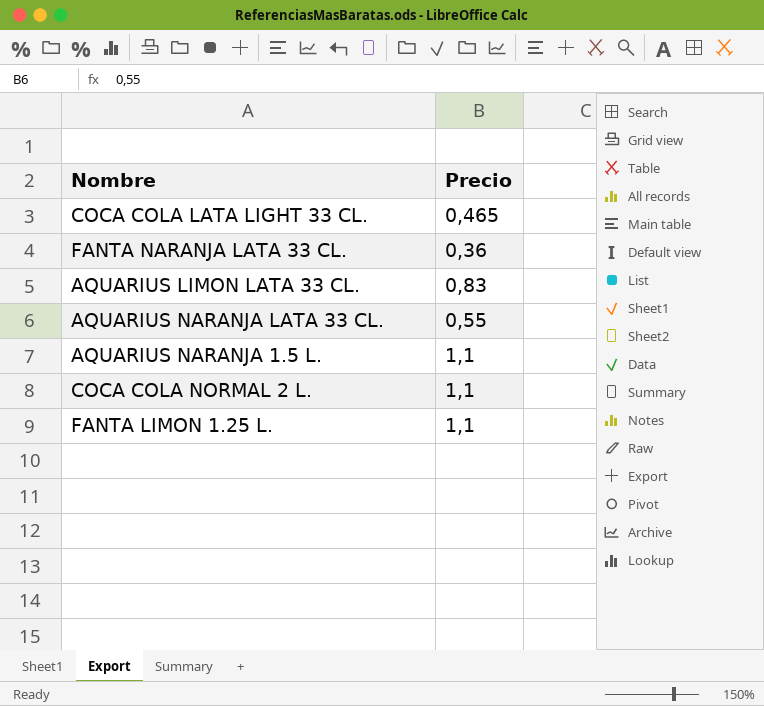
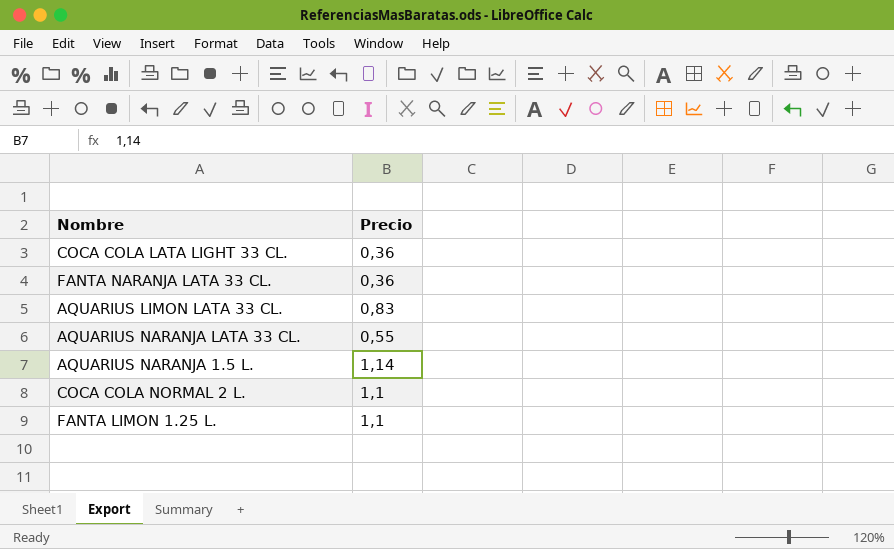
COCA COLA LATA LIGHT 33 CL. | Precio: 0,465 -> 0,36
AQUARIUS NARANJA 1.5 L. | Precio: 1,1 -> 1,14

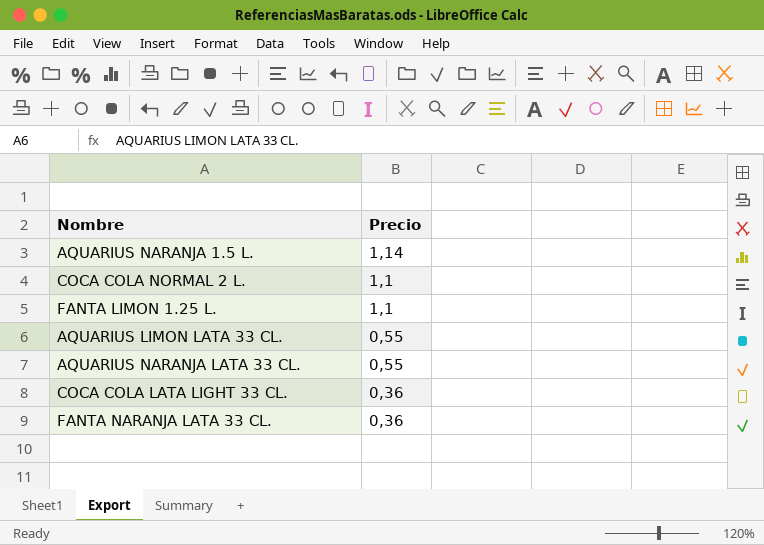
row order: none -> Precio descending
AQUARIUS LIMON LATA 33 CL. | Precio: 0,83 -> 0,55

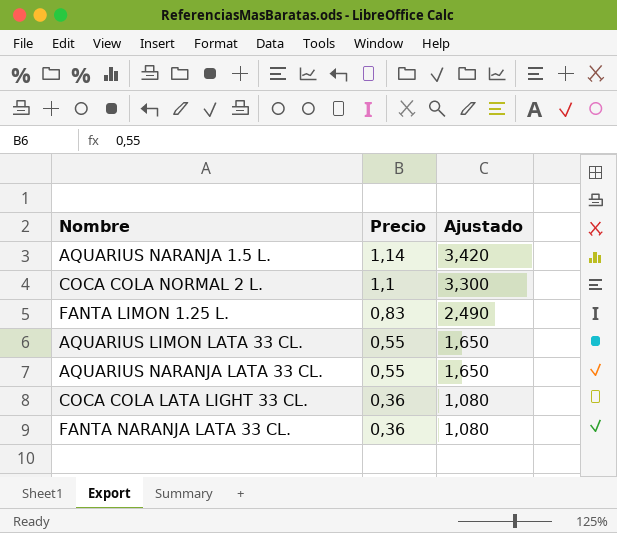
column Ajustado | formula: none -> [Precio] * 3
FANTA LIMON 1.25 L. | Precio: 1,1 -> 0,83

